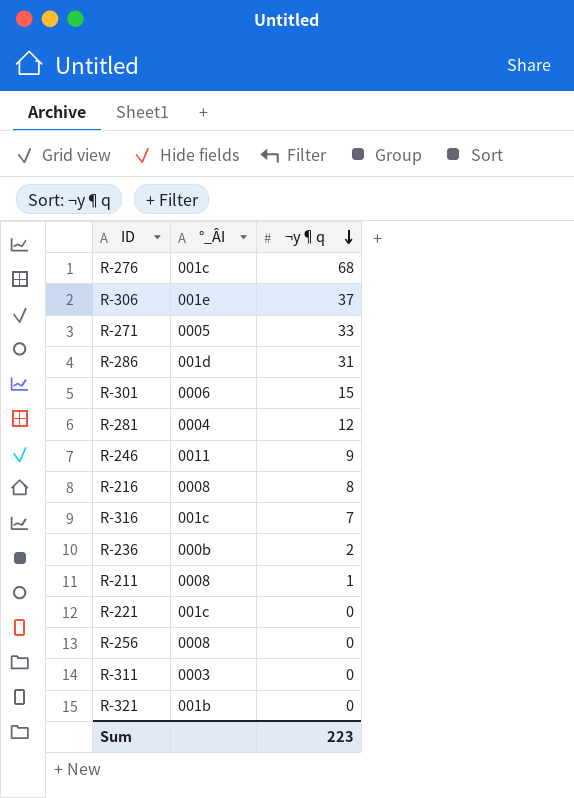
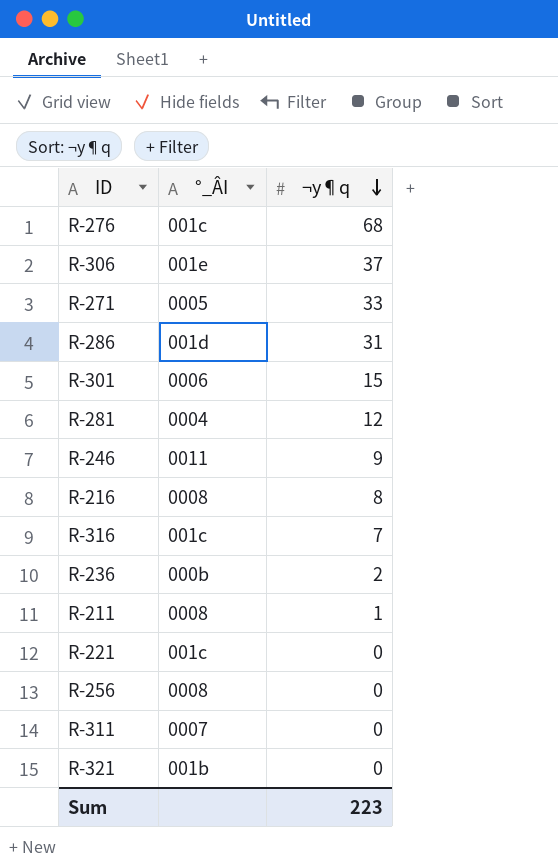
R-311 | °_ÂI: 0003 -> 0007

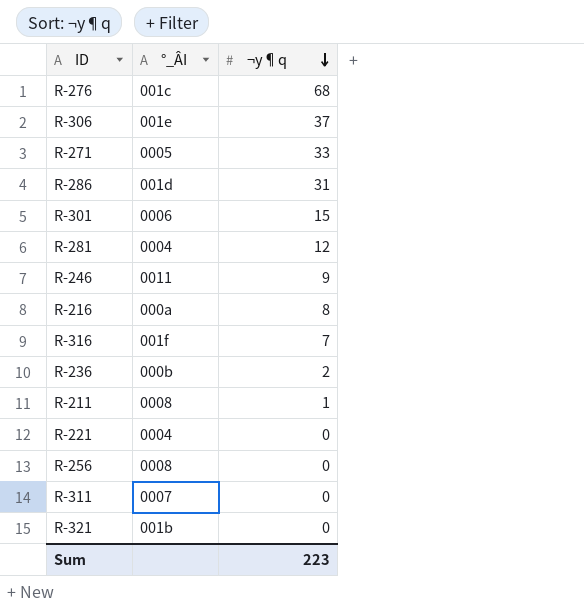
R-216 | °_ÂI: 0008 -> 000a
R-316 | °_ÂI: 001c -> 001f
R-221 | °_ÂI: 001c -> 0004

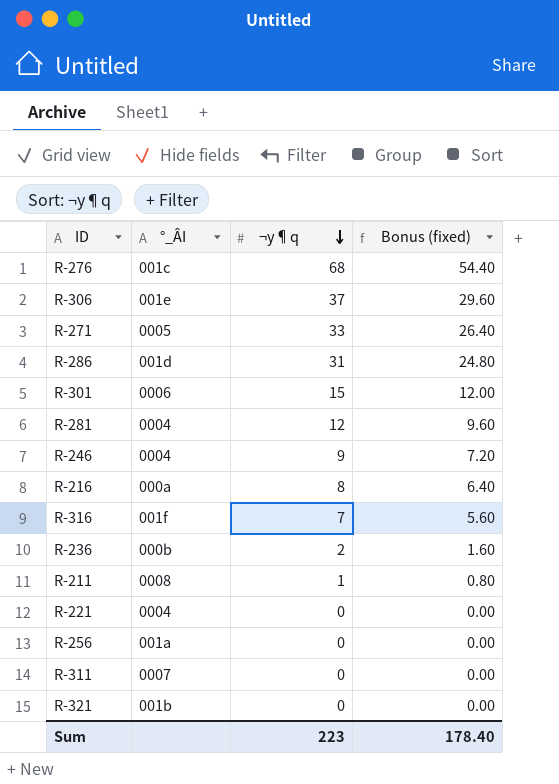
column Bonus (fixed) | formula: none -> [¬y¶q] * 0.8
R-246 | °_ÂI: 0011 -> 0004
R-256 | °_ÂI: 0008 -> 001a

